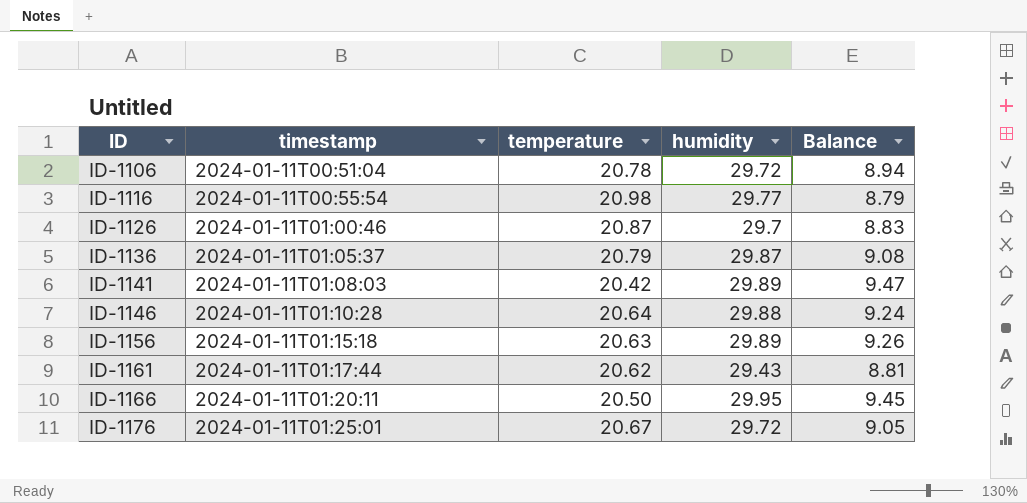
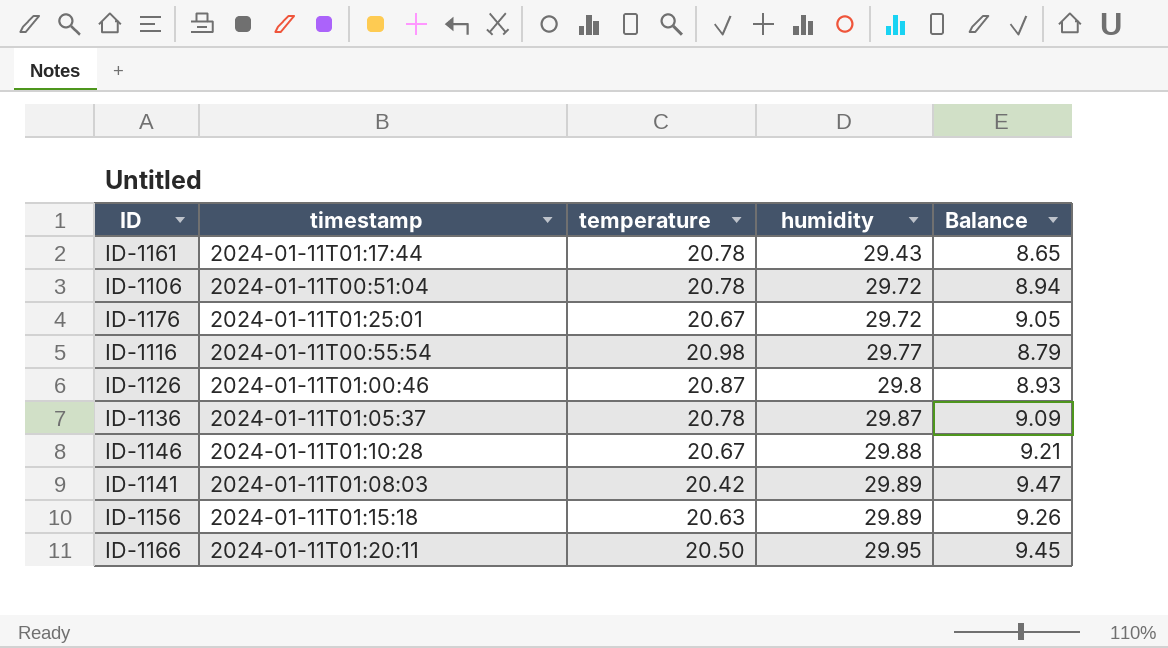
row order: ID ascending -> humidity ascending
ID-1161 | temperature: 20.62 -> 20.78
ID-1161 | Balance: 8.81 -> 8.65
ID-1126 | humidity: 29.7 -> 29.8
ID-1126 | Balance: 8.83 -> 8.93
ID-1136 | temperature: 20.79 -> 20.78
ID-1136 | Balance: 9.08 -> 9.09
ID-1146 | temperature: 20.64 -> 20.67
ID-1146 | Balance: 9.24 -> 9.21

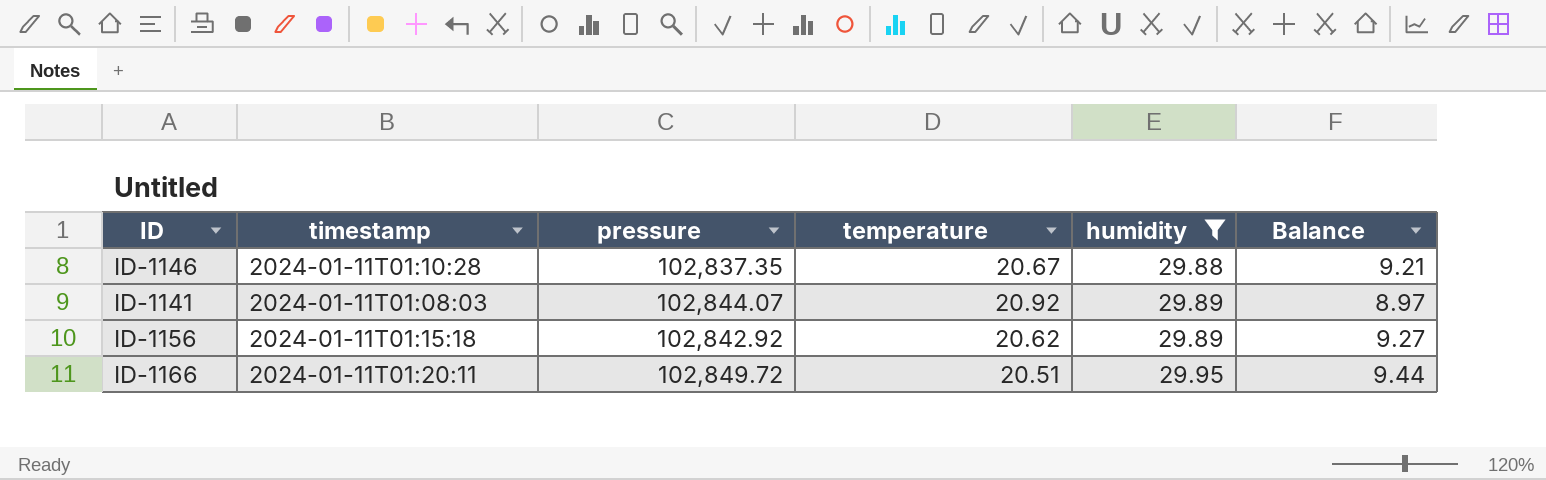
filter: none -> humidity >= 29.88
column pressure | position: none -> 3
ID-1141 | temperature: 20.42 -> 20.92
ID-1141 | Balance: 9.47 -> 8.97
ID-1156 | temperature: 20.63 -> 20.62
ID-1156 | Balance: 9.26 -> 9.27
ID-1166 | temperature: 20.50 -> 20.51
ID-1166 | Balance: 9.45 -> 9.44

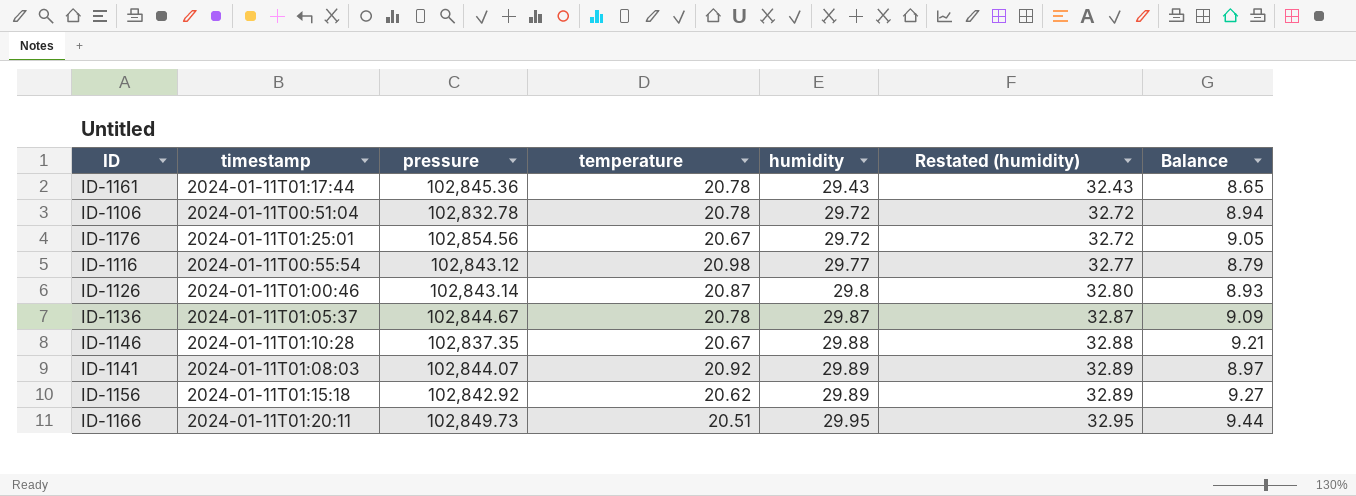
filter: humidity >= 29.88 -> none
column Restated (humidity) | formula: none -> [humidity] + 3
ID-1166 | pressure: 102,849.72 -> 102,849.73

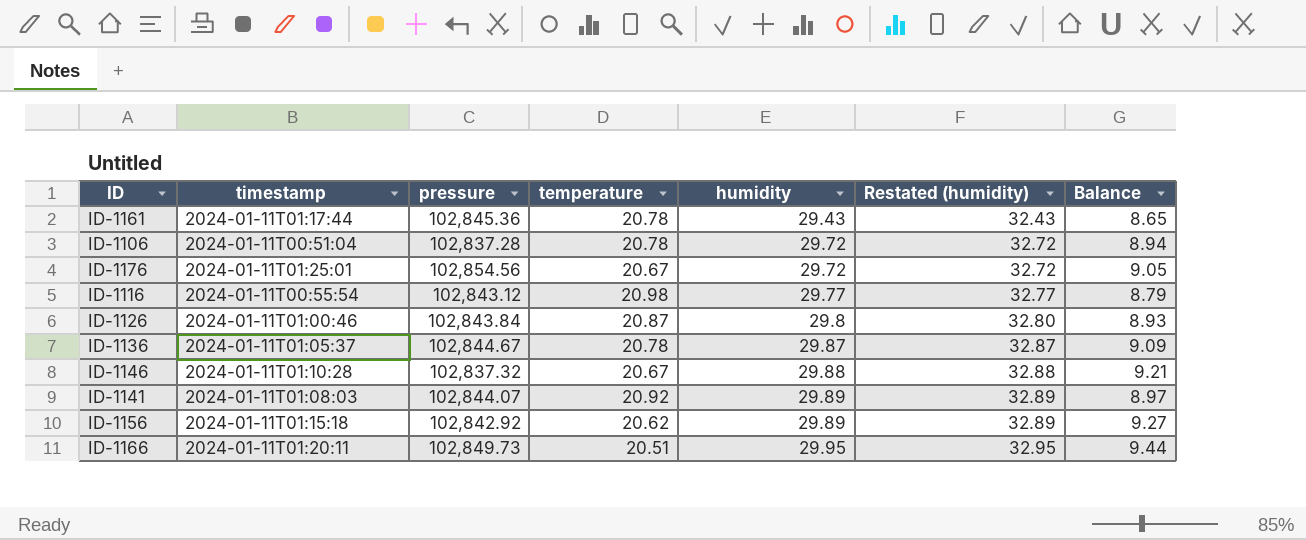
ID-1106 | pressure: 102,832.78 -> 102,837.28
ID-1126 | pressure: 102,843.14 -> 102,843.84
ID-1146 | pressure: 102,837.35 -> 102,837.32

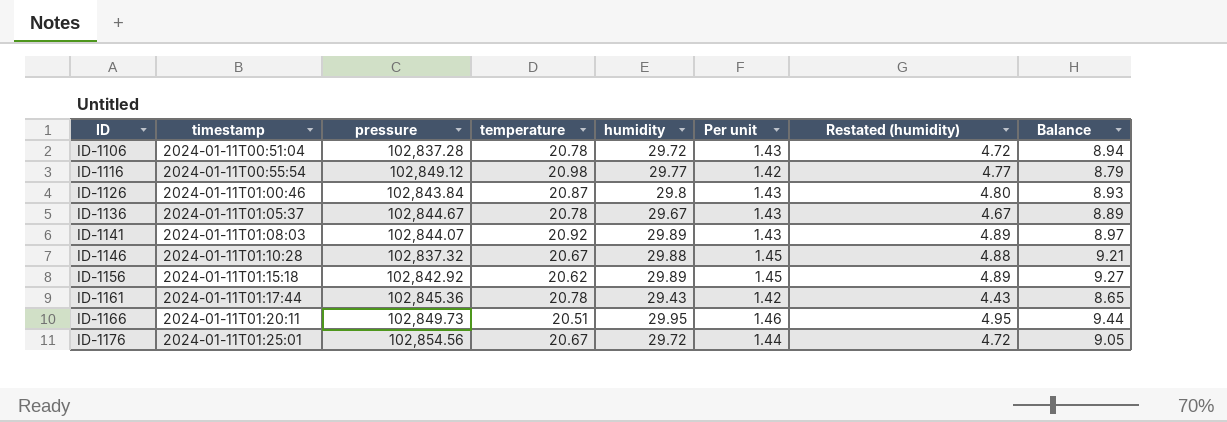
row order: humidity ascending -> ID ascending
column Per unit | formula: none -> [humidity] / [temperature]
column Restated (humidity) | formula: [humidity] + 3 -> [humidity] - 25
ID-1116 | pressure: 102,843.12 -> 102,849.12
ID-1136 | humidity: 29.87 -> 29.67
ID-1136 | Balance: 9.09 -> 8.89

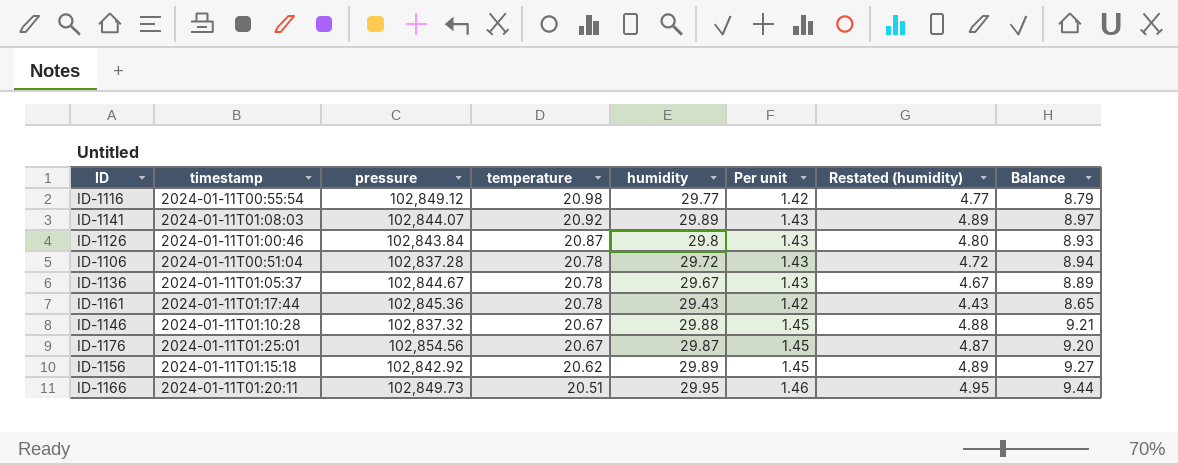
row order: ID ascending -> temperature descending
ID-1176 | humidity: 29.72 -> 29.87
ID-1176 | Per unit: 1.44 -> 1.45
ID-1176 | Restated (humidity): 4.72 -> 4.87
ID-1176 | Balance: 9.05 -> 9.20

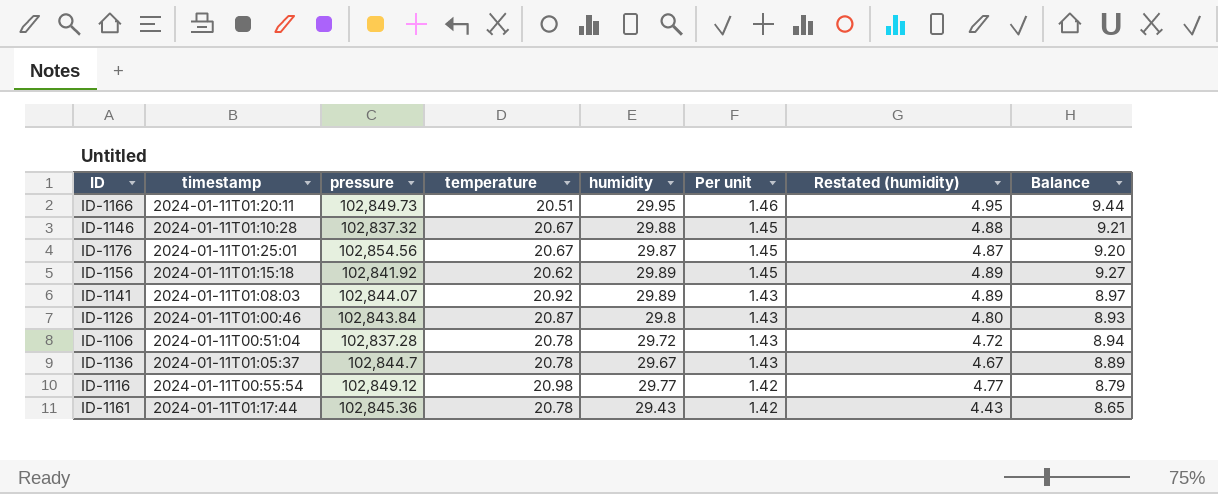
row order: temperature descending -> Per unit descending
ID-1156 | pressure: 102,842.92 -> 102,841.92
ID-1136 | pressure: 102,844.67 -> 102,844.7

